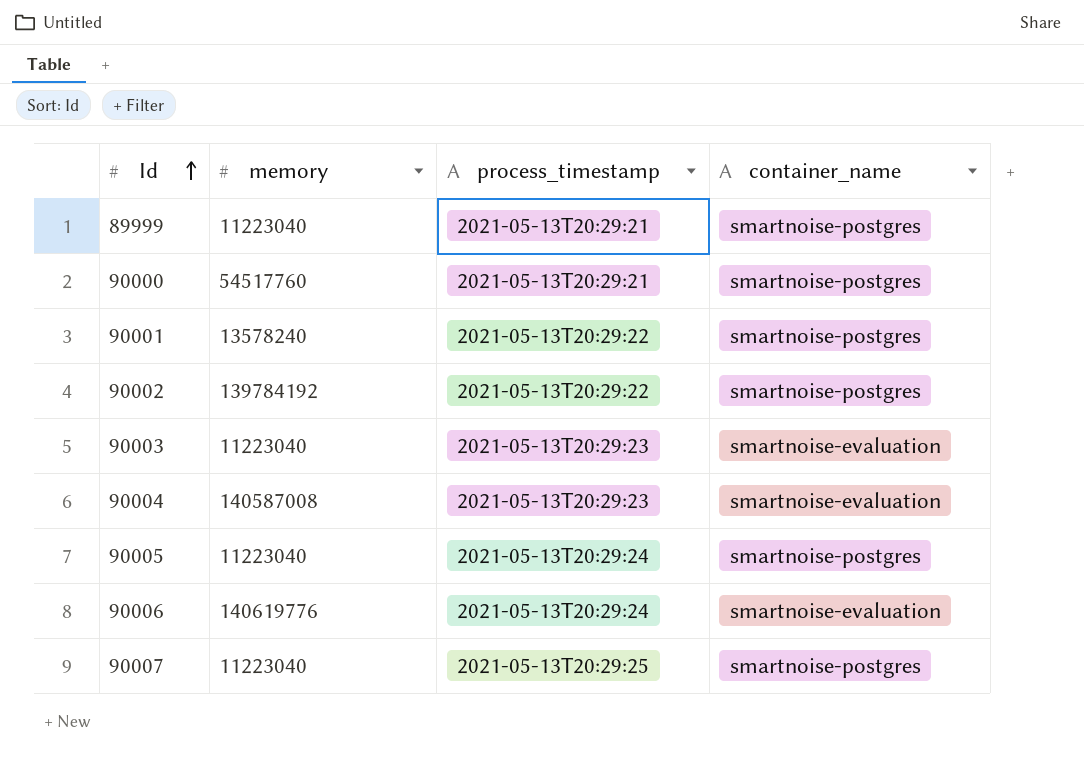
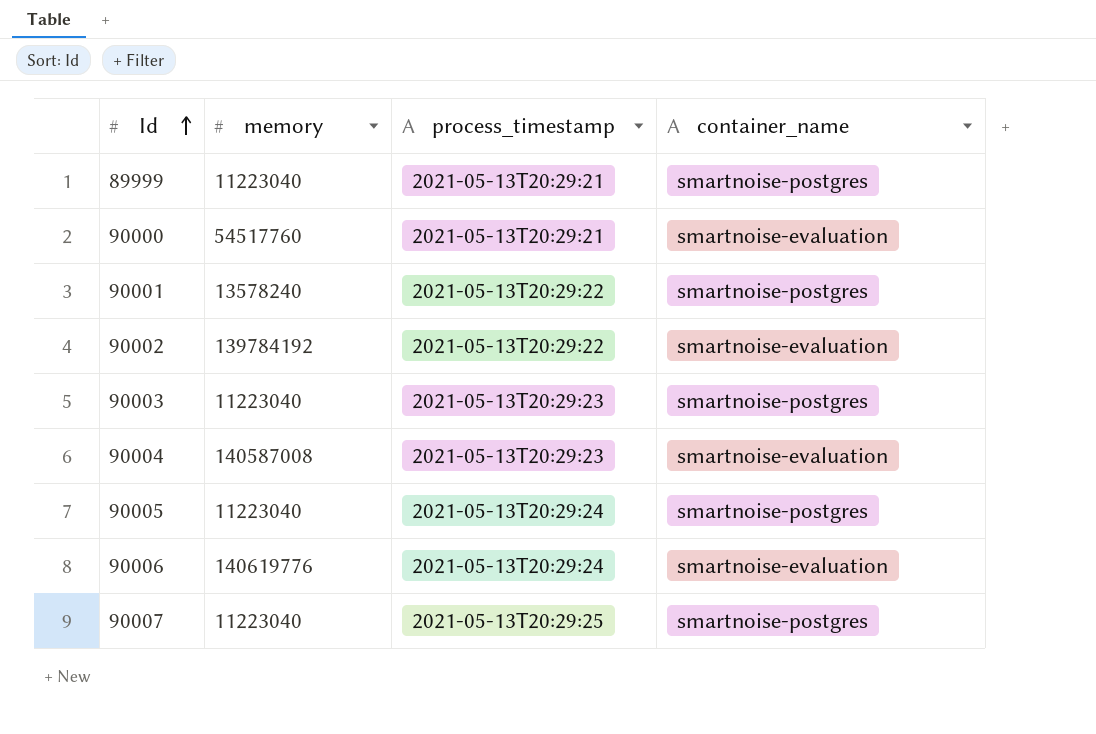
90000 | container_name: smartnoise-postgres -> smartnoise-evaluation
90002 | container_name: smartnoise-postgres -> smartnoise-evaluation
90003 | container_name: smartnoise-evaluation -> smartnoise-postgres

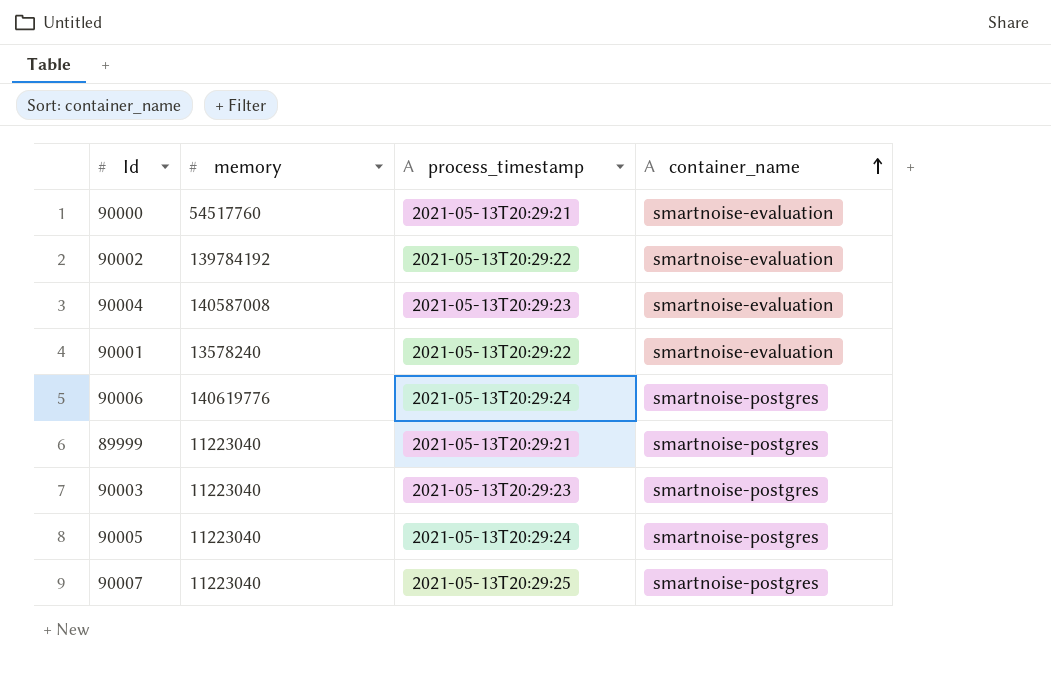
row order: Id ascending -> container_name ascending
90001 | container_name: smartnoise-postgres -> smartnoise-evaluation
90006 | container_name: smartnoise-evaluation -> smartnoise-postgres

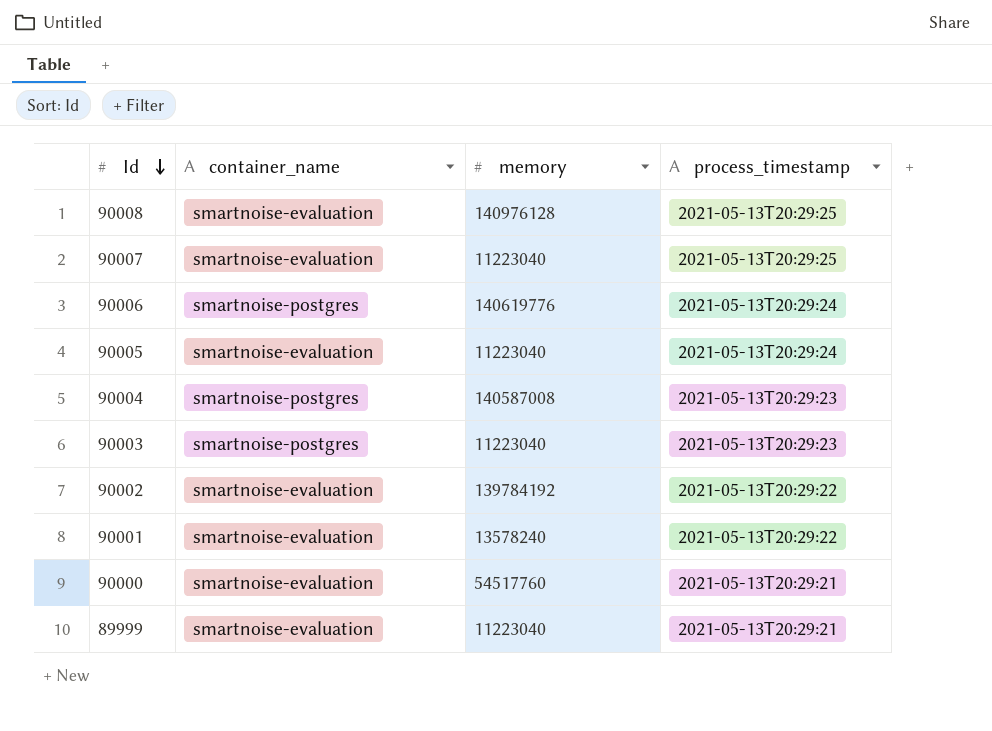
row order: container_name ascending -> Id descending
column container_name | position: 4 -> 2
row 90008: none -> smartnoise-evaluation | 140976128 | 2021-05-13T20:29:25
90007 | container_name: smartnoise-postgres -> smartnoise-evaluation
90005 | container_name: smartnoise-postgres -> smartnoise-evaluation
90004 | container_name: smartnoise-evaluation -> smartnoise-postgres
89999 | container_name: smartnoise-postgres -> smartnoise-evaluation

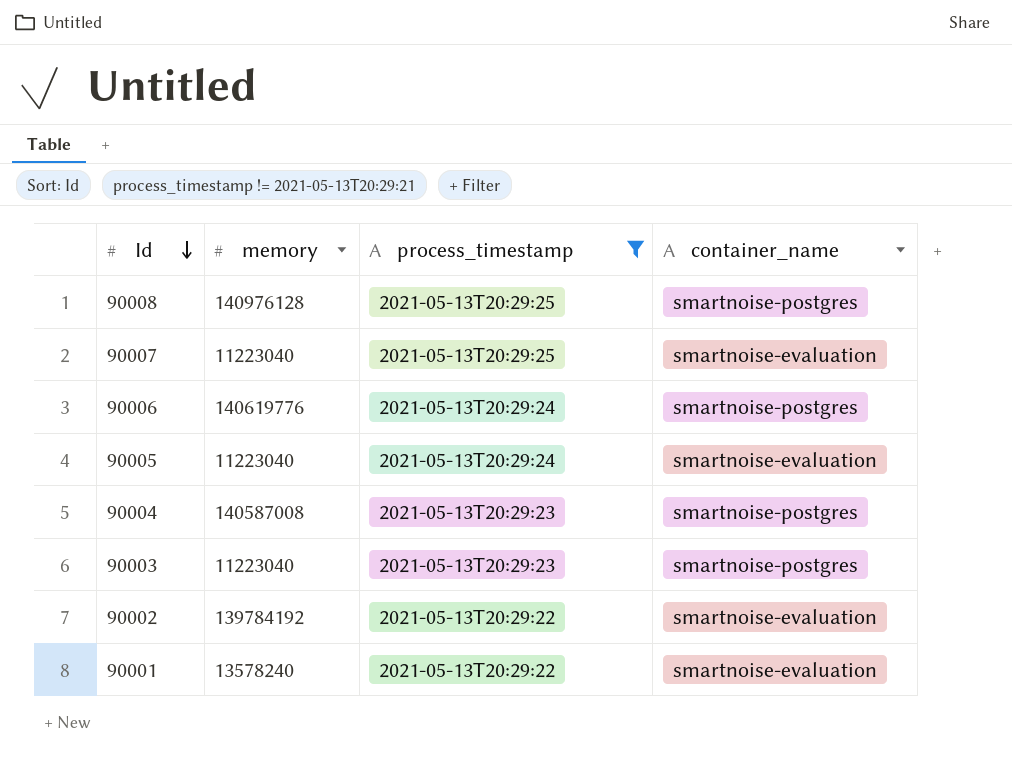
filter: none -> process_timestamp != 2021-05-13T20:29:21
column container_name | position: 2 -> 4
90008 | container_name: smartnoise-evaluation -> smartnoise-postgres

